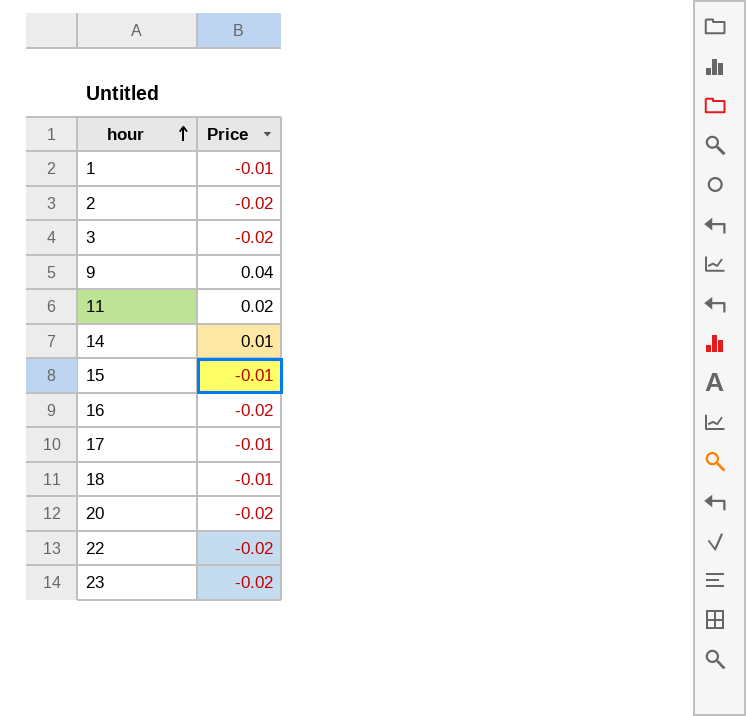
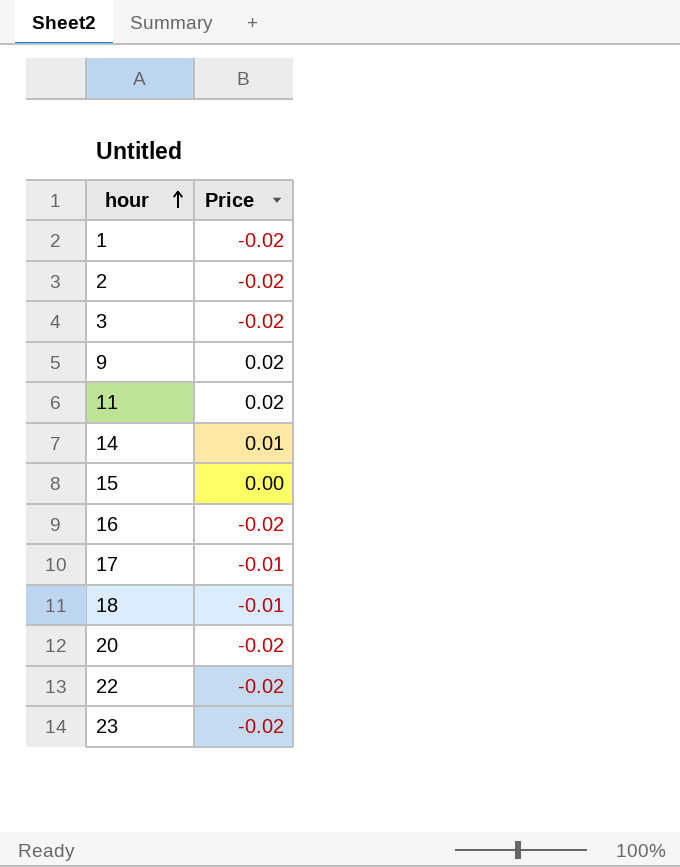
1 | Price: -0.01 -> -0.02
9 | Price: 0.04 -> 0.02
15 | Price: -0.01 -> 0.00

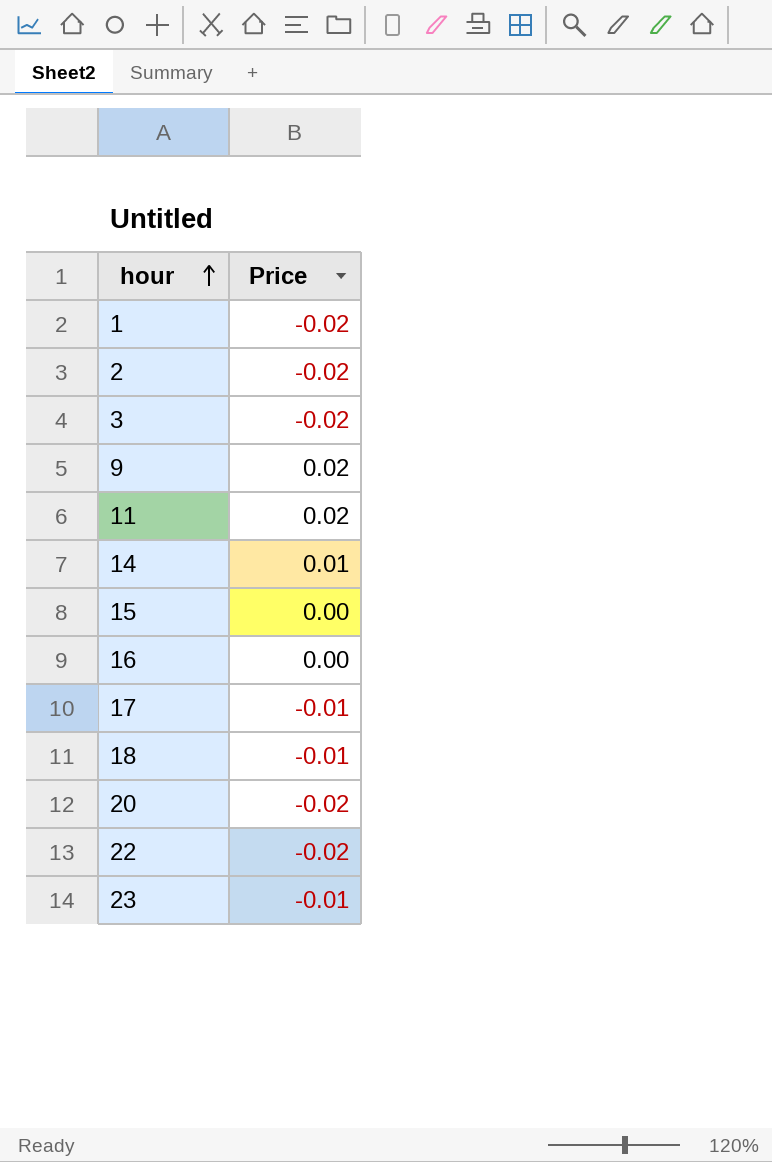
16 | Price: -0.02 -> 0.00
23 | Price: -0.02 -> -0.01

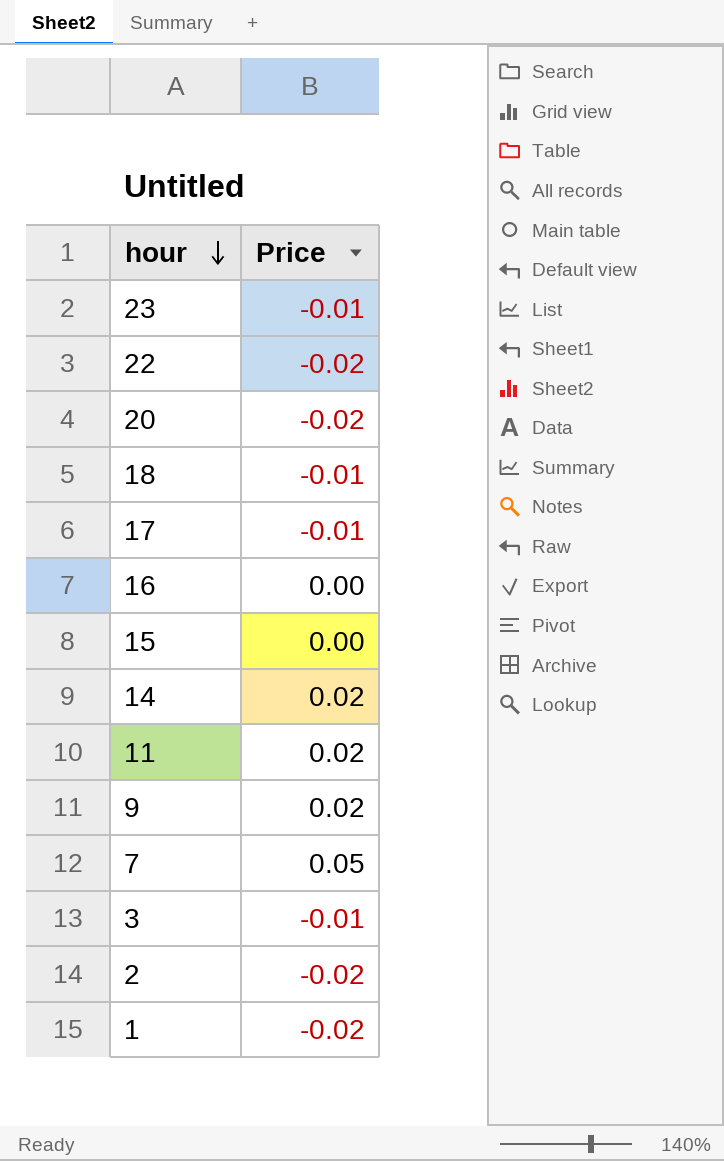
row order: hour ascending -> hour descending
14 | Price: 0.01 -> 0.02
row 7: none -> 0.05
3 | Price: -0.02 -> -0.01

